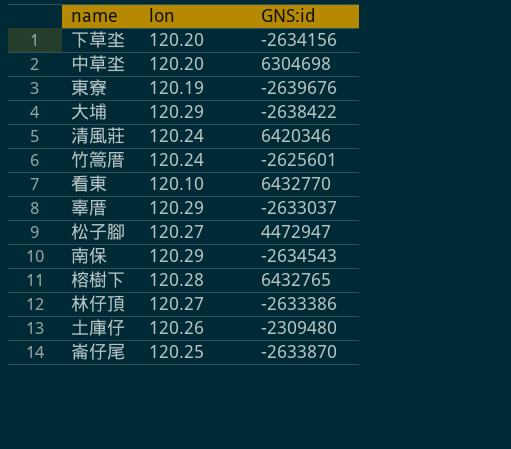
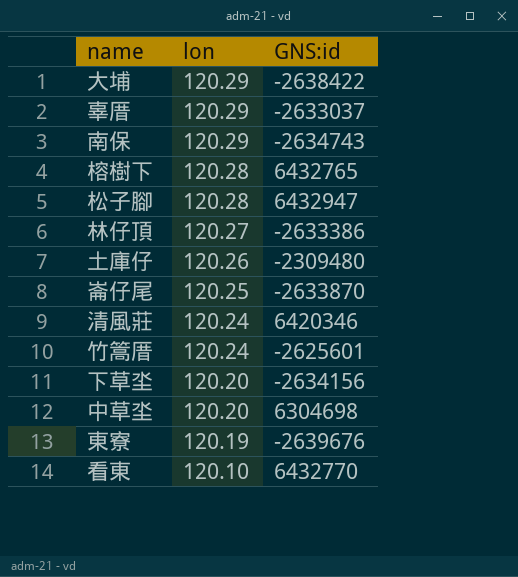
row order: none -> lon descending
南保 | GNS:id: -2634543 -> -2634743
松子腳 | lon: 120.27 -> 120.28
松子腳 | GNS:id: 4472947 -> 6432947

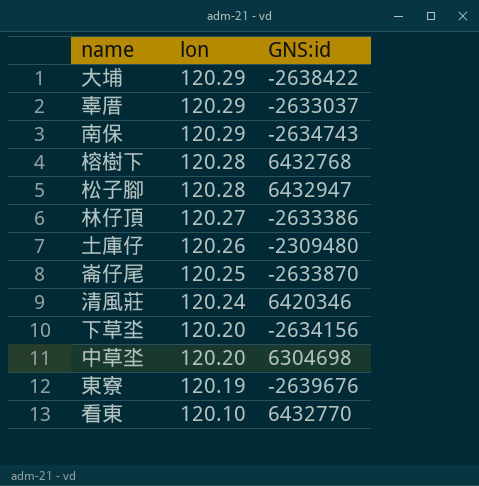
row 竹篙厝: 120.24 | -2625601 -> none
榕樹下 | GNS:id: 6432765 -> 6432768

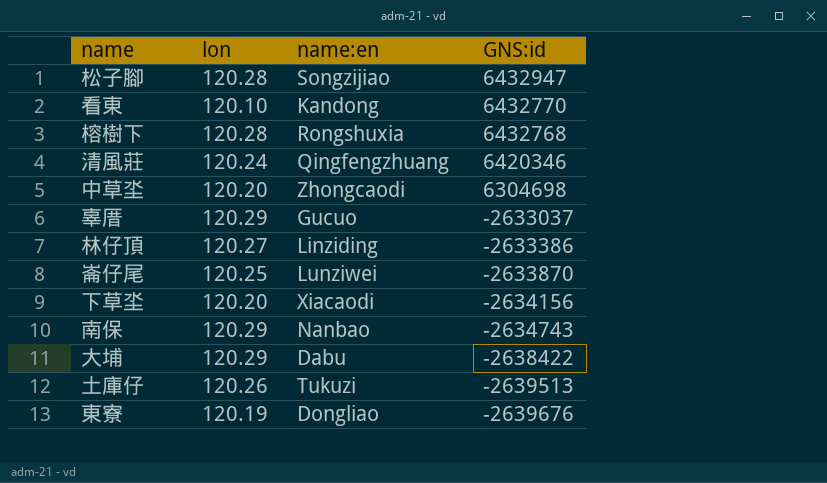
row order: lon descending -> GNS:id descending
column name:en | position: none -> 3
土庫仔 | GNS:id: -2309480 -> -2639513

